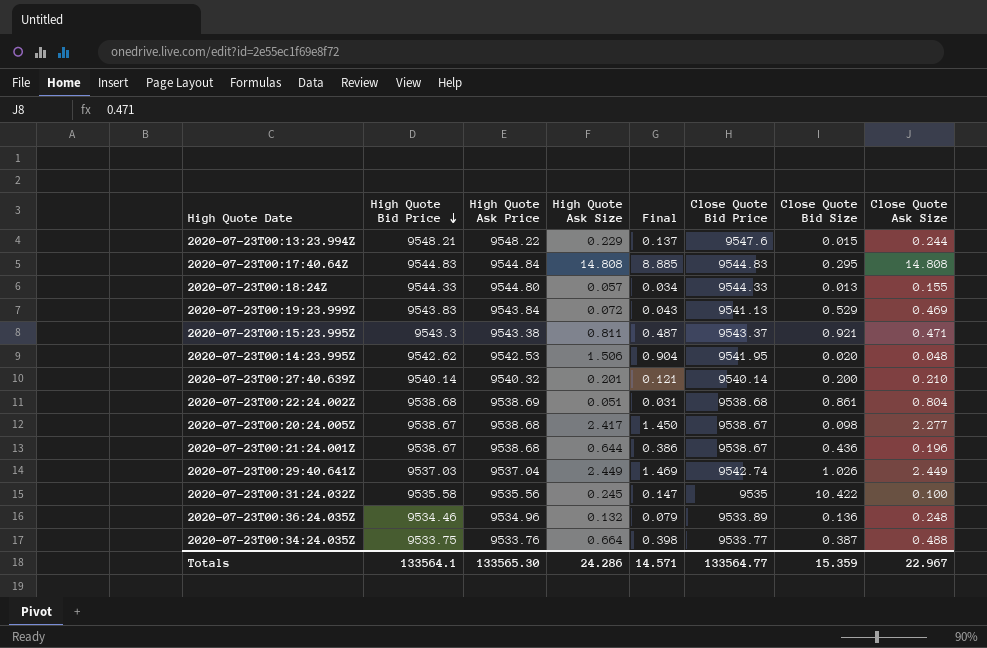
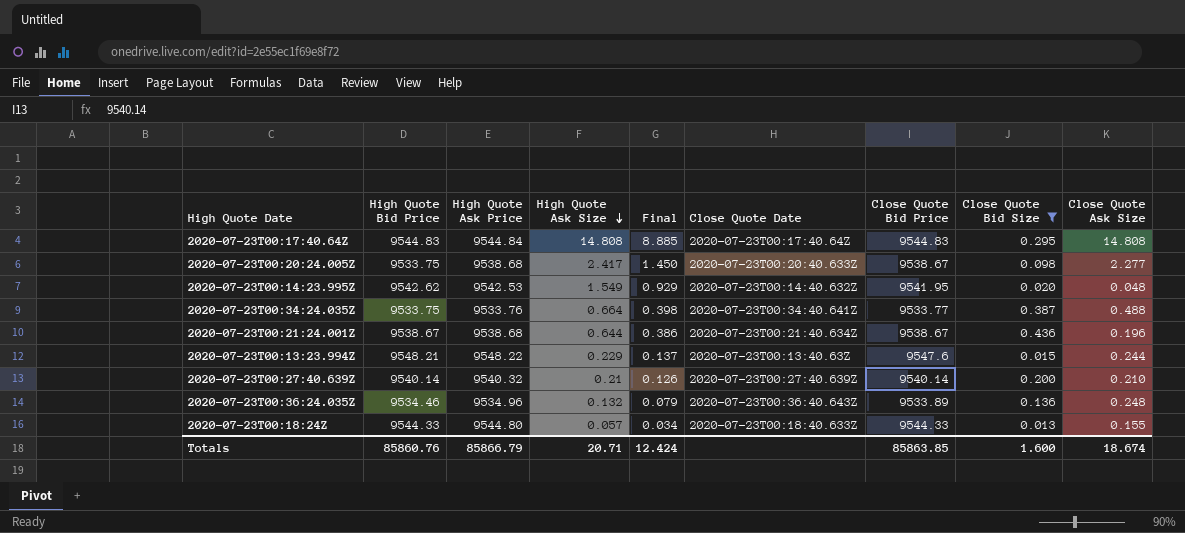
filter: none -> Close Quote Bid Size <= 0.436
row order: High Quote Bid Price descending -> High Quote Ask Size descending
column Close Quote Date | position: none -> 6
2020-07-23T00:20:24.005Z | High Quote Bid Price: 9538.67 -> 9533.75
2020-07-23T00:14:23.995Z | High Quote Ask Size: 1.506 -> 1.549
2020-07-23T00:14:23.995Z | Final: 0.904 -> 0.929
2020-07-23T00:27:40.639Z | High Quote Ask Size: 0.201 -> 0.21
2020-07-23T00:27:40.639Z | Final: 0.121 -> 0.126
Totals | High Quote Bid Price: 133564.1 -> 85860.76
Totals | High Quote Ask Price: 133565.30 -> 85866.79
Totals | High Quote Ask Size: 24.286 -> 20.71
Totals | Final: 14.571 -> 12.424
Totals | Close Quote Bid Price: 133564.77 -> 85863.85
Totals | Close Quote Bid Size: 15.359 -> 1.600
Totals | Close Quote Ask Size: 22.967 -> 18.674

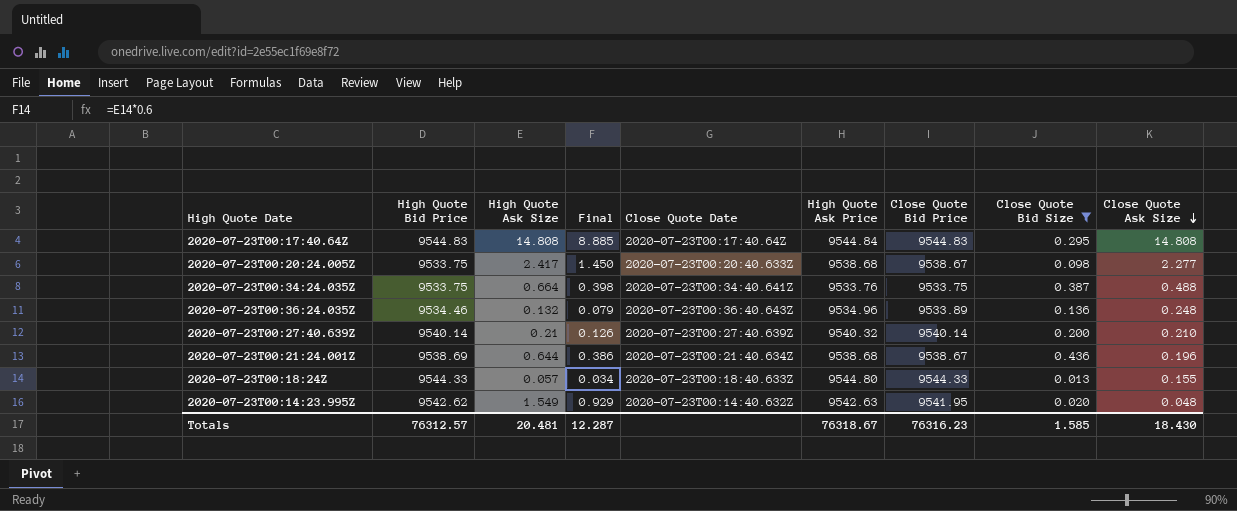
row order: High Quote Ask Size descending -> Close Quote Ask Size descending
column High Quote Ask Price | position: 3 -> 6
row 2020-07-23T00:13:23.994Z: 9548.21 | 9548.22 | 0.229 | 0.137 | 2020-07-23T00:13:40.63Z | 9547.6 | 0.015 | 0.244 -> none
2020-07-23T00:34:24.035Z | Close Quote Bid Price: 9533.77 -> 9533.75
2020-07-23T00:21:24.001Z | High Quote Bid Price: 9538.67 -> 9538.69
2020-07-23T00:14:23.995Z | High Quote Ask Price: 9542.53 -> 9542.63
Totals | High Quote Bid Price: 85860.76 -> 76312.57
Totals | High Quote Ask Size: 20.71 -> 20.481
Totals | Final: 12.424 -> 12.287
Totals | High Quote Ask Price: 85866.79 -> 76318.67
Totals | Close Quote Bid Price: 85863.85 -> 76316.23
Totals | Close Quote Bid Size: 1.600 -> 1.585
Totals | Close Quote Ask Size: 18.674 -> 18.430

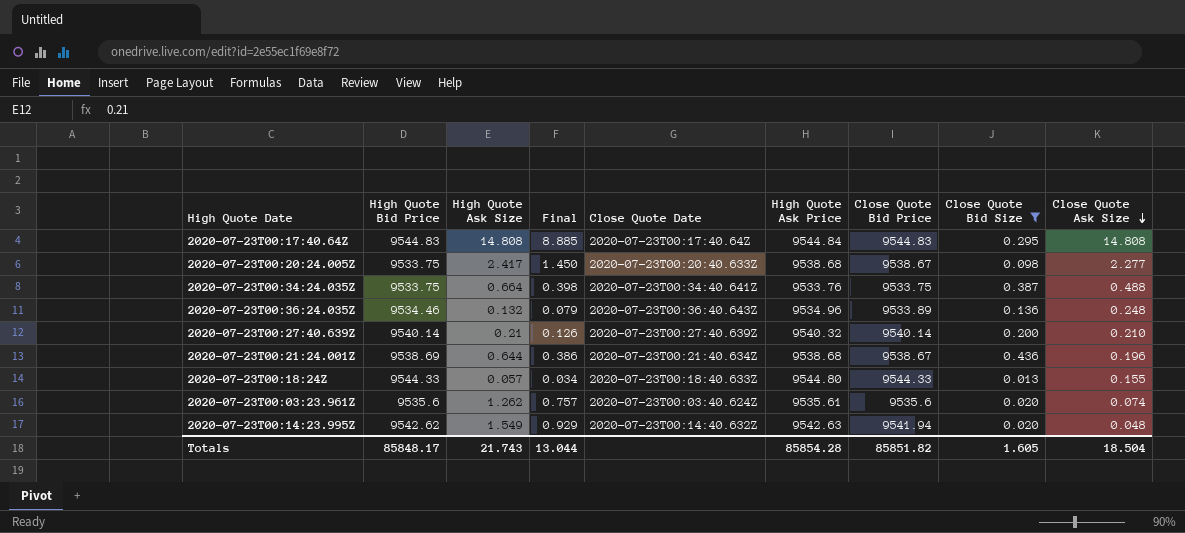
row 2020-07-23T00:03:23.961Z: none -> 9535.6 | 1.262 | 0.757 | 2020-07-23T00:03:40.624Z | 9535.61 | 9535.6 | 0.020 | 0.074
2020-07-23T00:14:23.995Z | Close Quote Bid Price: 9541.95 -> 9541.94
Totals | High Quote Bid Price: 76312.57 -> 85848.17
Totals | High Quote Ask Size: 20.481 -> 21.743
Totals | Final: 12.287 -> 13.044
Totals | High Quote Ask Price: 76318.67 -> 85854.28
Totals | Close Quote Bid Price: 76316.23 -> 85851.82
Totals | Close Quote Bid Size: 1.585 -> 1.605
Totals | Close Quote Ask Size: 18.430 -> 18.504

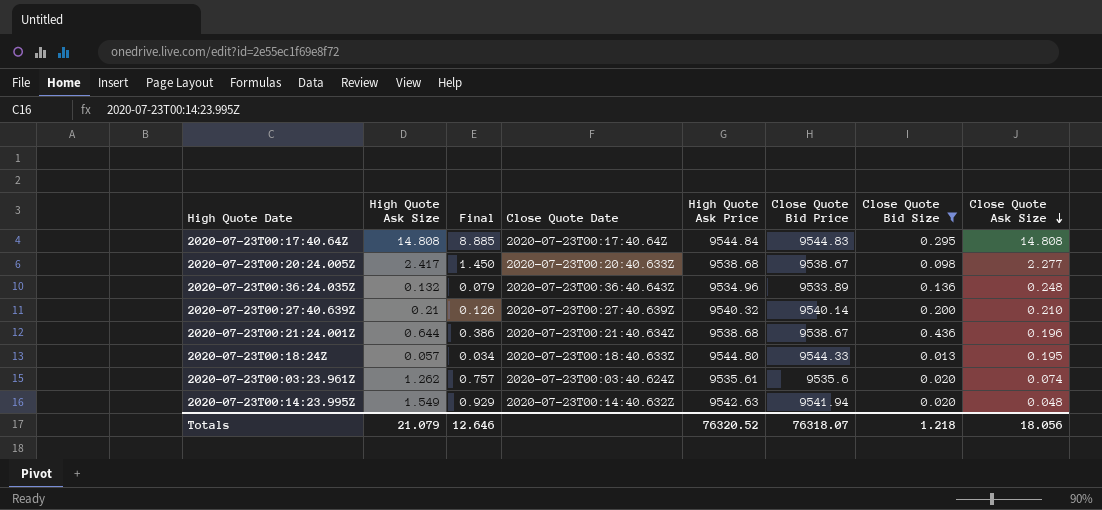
column High Quote Bid Price | position: 2 -> none
row 2020-07-23T00:34:24.035Z: 9533.75 | 0.664 | 0.398 | 2020-07-23T00:34:40.641Z | 9533.76 | 9533.75 | 0.387 | 0.488 -> none
2020-07-23T00:18:24Z | Close Quote Ask Size: 0.155 -> 0.195
Totals | High Quote Ask Size: 21.743 -> 21.079
Totals | Final: 13.044 -> 12.646
Totals | High Quote Ask Price: 85854.28 -> 76320.52
Totals | Close Quote Bid Price: 85851.82 -> 76318.07
Totals | Close Quote Bid Size: 1.605 -> 1.218
Totals | Close Quote Ask Size: 18.504 -> 18.056

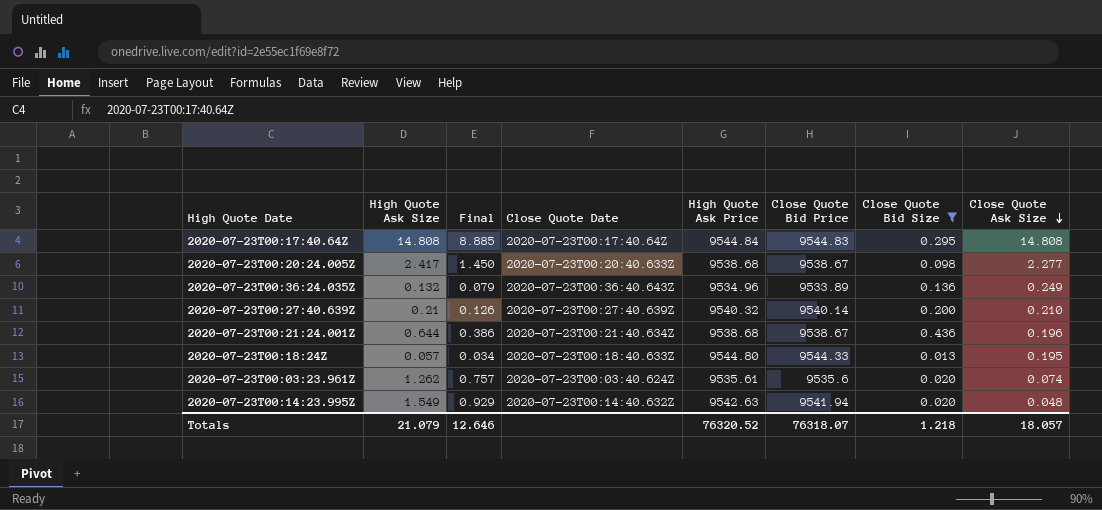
2020-07-23T00:36:24.035Z | Close Quote Ask Size: 0.248 -> 0.249
Totals | Close Quote Ask Size: 18.056 -> 18.057

